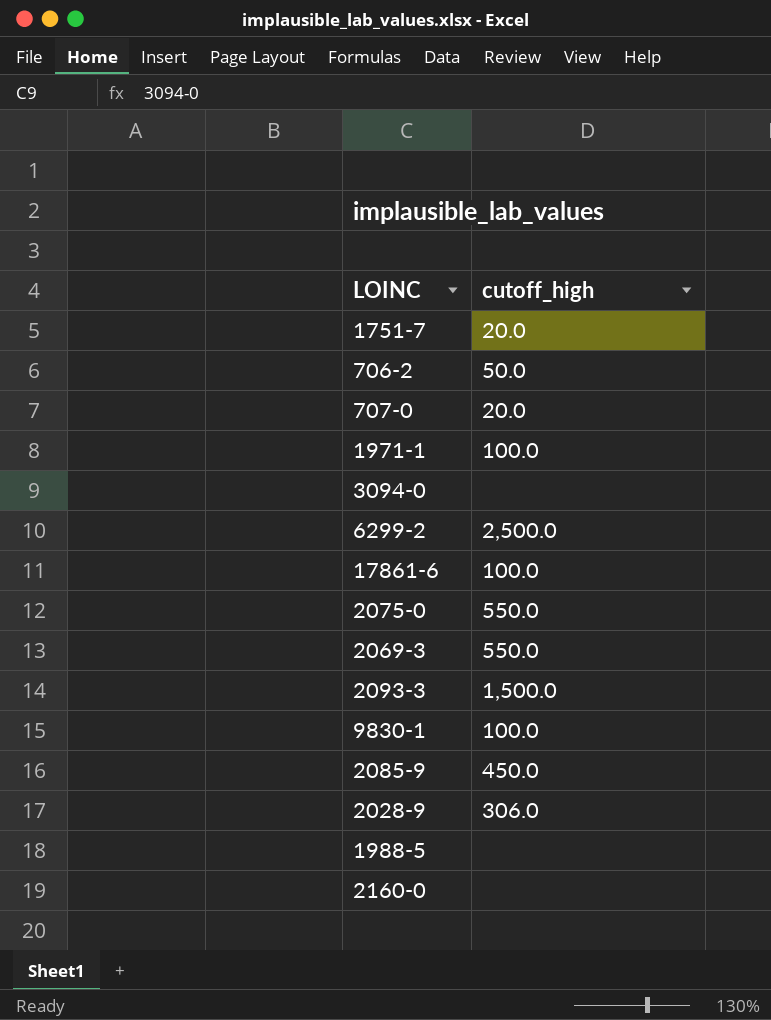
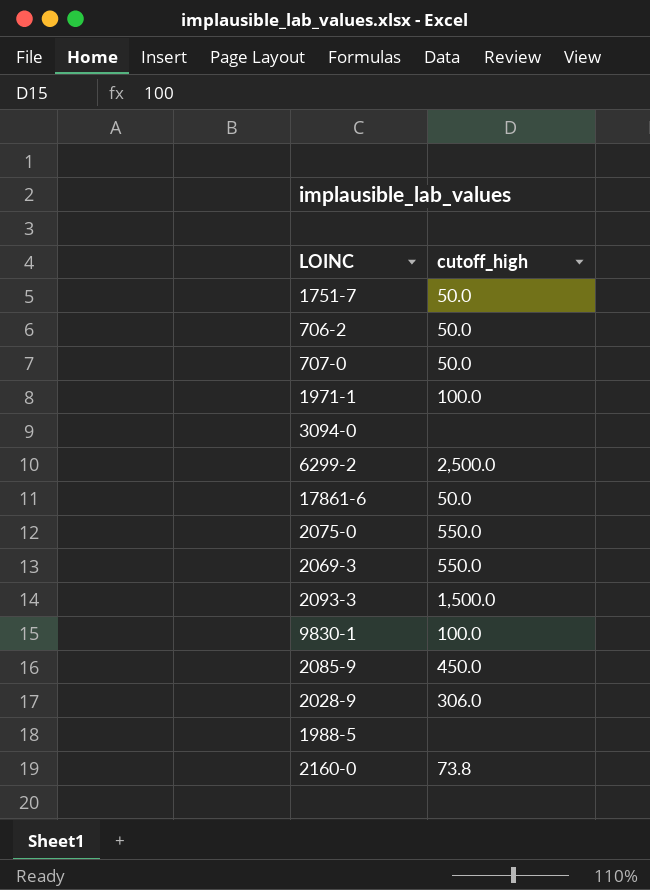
1751-7 | cutoff_high: 20.0 -> 50.0
707-0 | cutoff_high: 20.0 -> 50.0
17861-6 | cutoff_high: 100.0 -> 50.0
2160-0 | cutoff_high: none -> 73.8

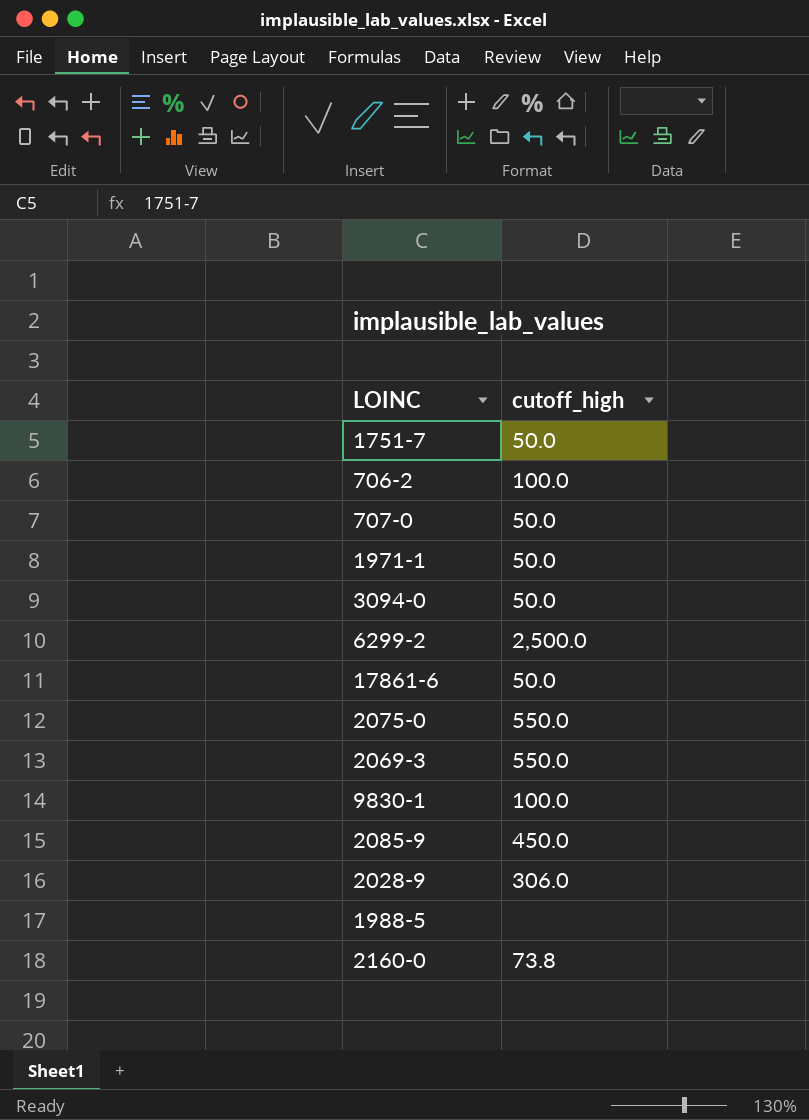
row 2093-3: 1,500.0 -> none
706-2 | cutoff_high: 50.0 -> 100.0
1971-1 | cutoff_high: 100.0 -> 50.0
3094-0 | cutoff_high: none -> 50.0

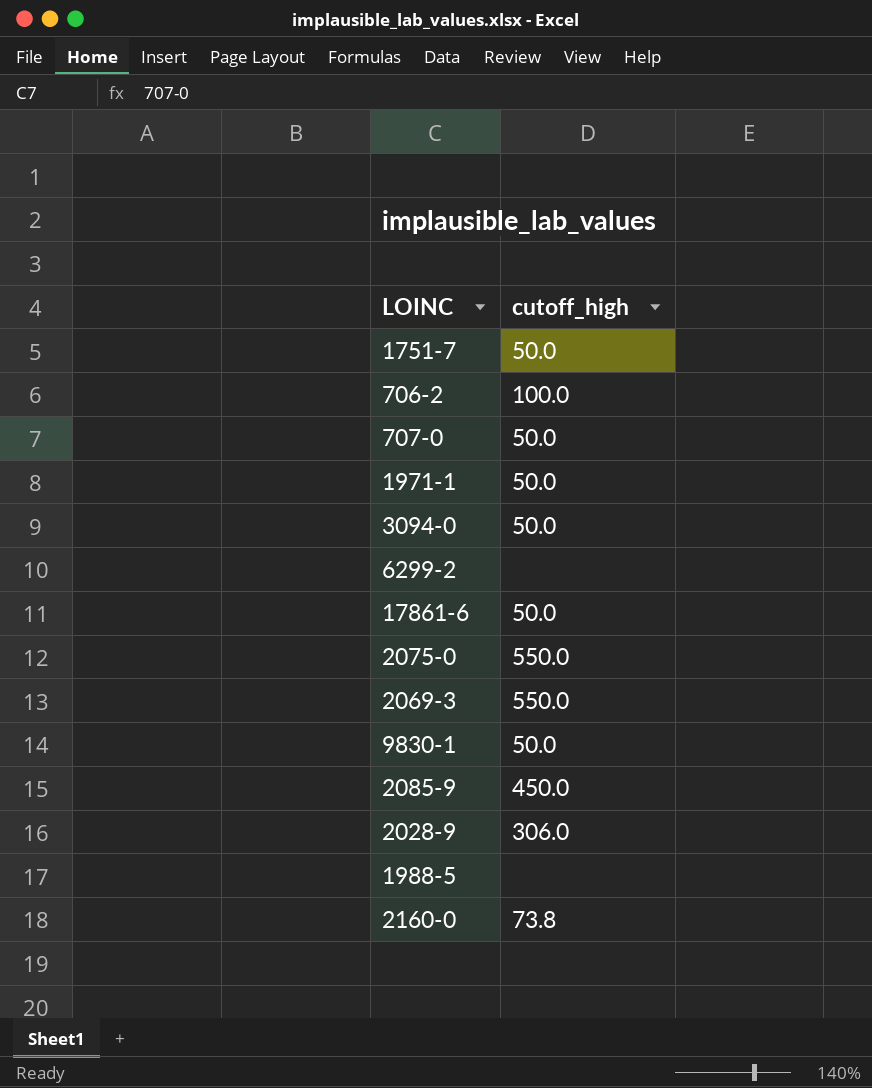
6299-2 | cutoff_high: 2,500.0 -> none
9830-1 | cutoff_high: 100.0 -> 50.0

